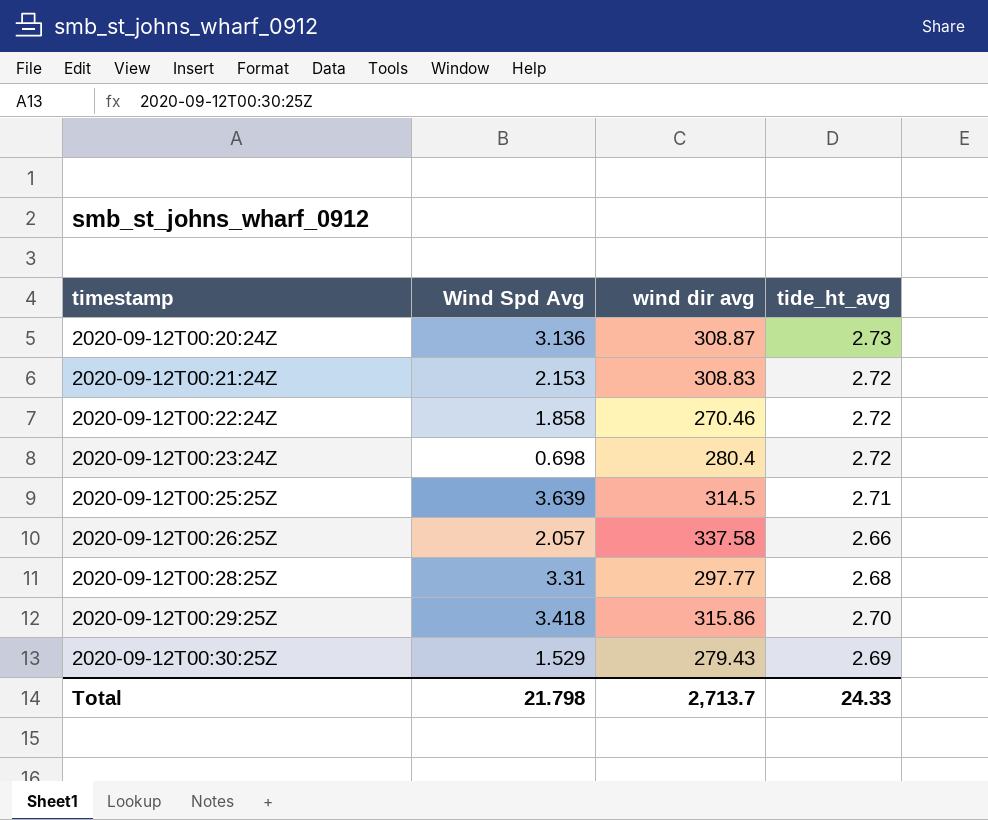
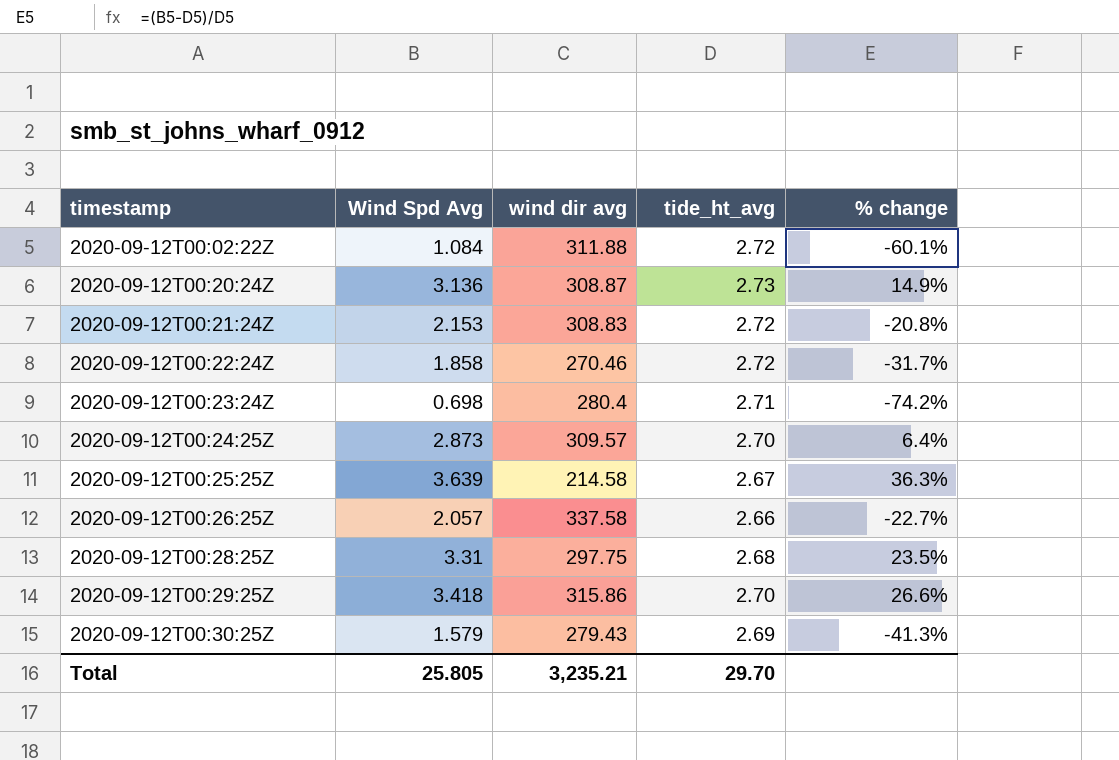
column % change | formula: none -> ([Wind Spd Avg] - [tide_ht_avg]) / [tide_ht_avg]
row 2020-09-12T00:02:22Z: none -> 1.084 | 311.88 | 2.72 | -60.1%
2020-09-12T00:23:24Z | tide_ht_avg: 2.72 -> 2.71
row 2020-09-12T00:24:25Z: none -> 2.873 | 309.57 | 2.70 | 6.4%
2020-09-12T00:25:25Z | wind dir avg: 314.5 -> 214.58
2020-09-12T00:25:25Z | tide_ht_avg: 2.71 -> 2.67
2020-09-12T00:28:25Z | wind dir avg: 297.77 -> 297.75
2020-09-12T00:30:25Z | Wind Spd Avg: 1.529 -> 1.579
Total | Wind Spd Avg: 21.798 -> 25.805
Total | wind dir avg: 2,713.7 -> 3,235.21
Total | tide_ht_avg: 24.33 -> 29.70

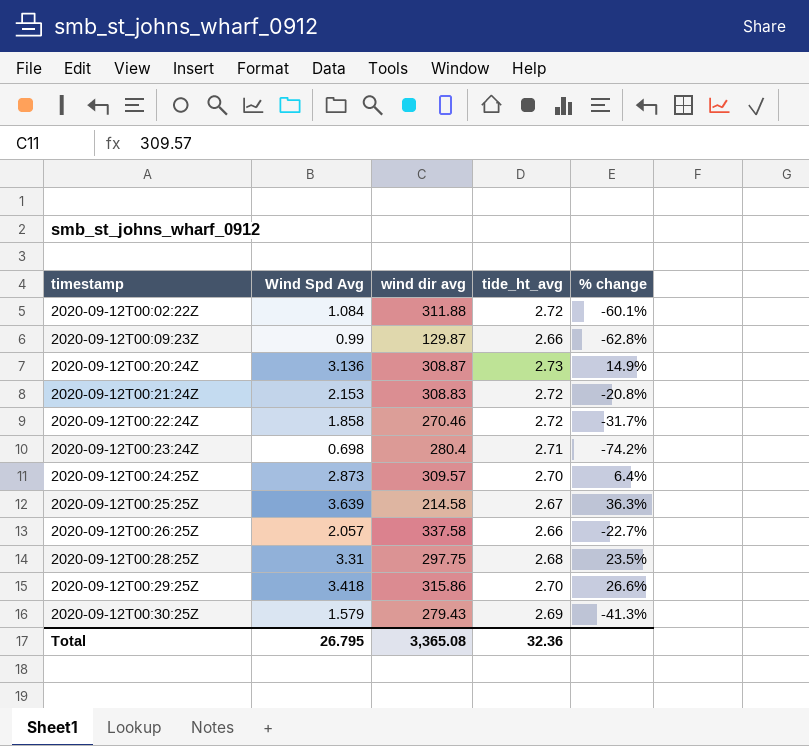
row 2020-09-12T00:09:23Z: none -> 0.99 | 129.87 | 2.66 | -62.8%
Total | Wind Spd Avg: 25.805 -> 26.795
Total | wind dir avg: 3,235.21 -> 3,365.08
Total | tide_ht_avg: 29.70 -> 32.36

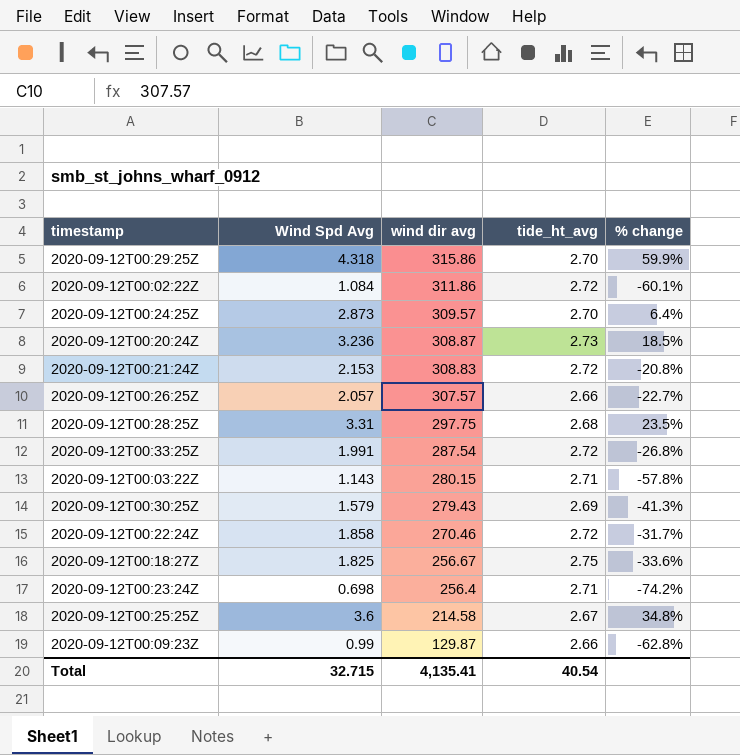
row order: timestamp ascending -> wind dir avg descending
2020-09-12T00:29:25Z | Wind Spd Avg: 3.418 -> 4.318
2020-09-12T00:29:25Z | % change: 26.6% -> 59.9%
2020-09-12T00:02:22Z | wind dir avg: 311.88 -> 311.86
2020-09-12T00:20:24Z | Wind Spd Avg: 3.136 -> 3.236
2020-09-12T00:20:24Z | % change: 14.9% -> 18.5%
2020-09-12T00:26:25Z | wind dir avg: 337.58 -> 307.57
row 2020-09-12T00:33:25Z: none -> 1.991 | 287.54 | 2.72 | -26.8%
row 2020-09-12T00:03:22Z: none -> 1.143 | 280.15 | 2.71 | -57.8%
row 2020-09-12T00:18:27Z: none -> 1.825 | 256.67 | 2.75 | -33.6%
2020-09-12T00:23:24Z | wind dir avg: 280.4 -> 256.4
2020-09-12T00:25:25Z | Wind Spd Avg: 3.639 -> 3.6
2020-09-12T00:25:25Z | % change: 36.3% -> 34.8%
Total | Wind Spd Avg: 26.795 -> 32.715
Total | wind dir avg: 3,365.08 -> 4,135.41
Total | tide_ht_avg: 32.36 -> 40.54

